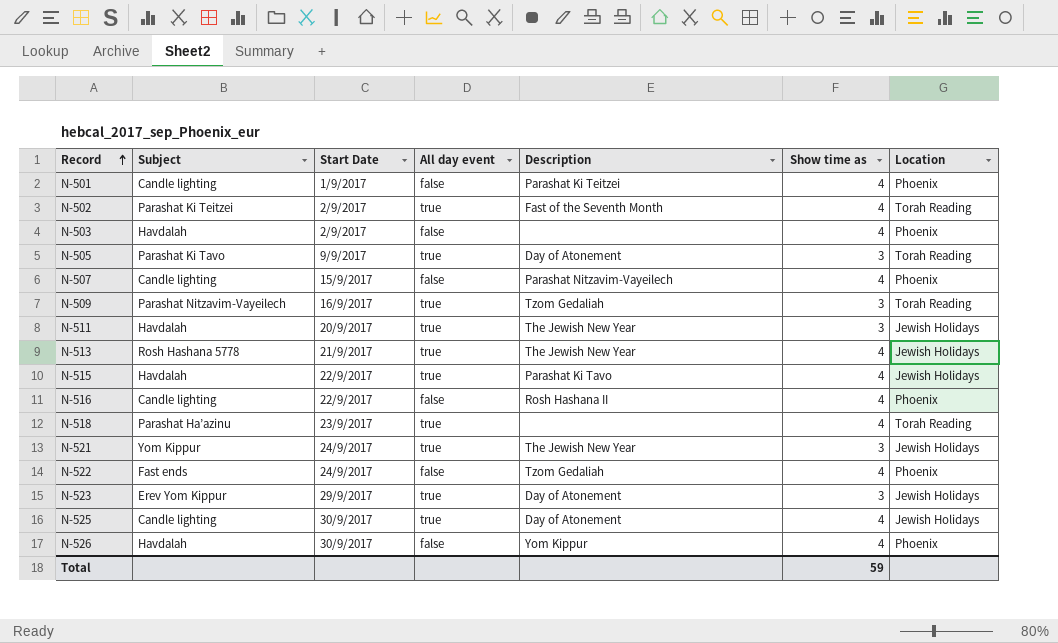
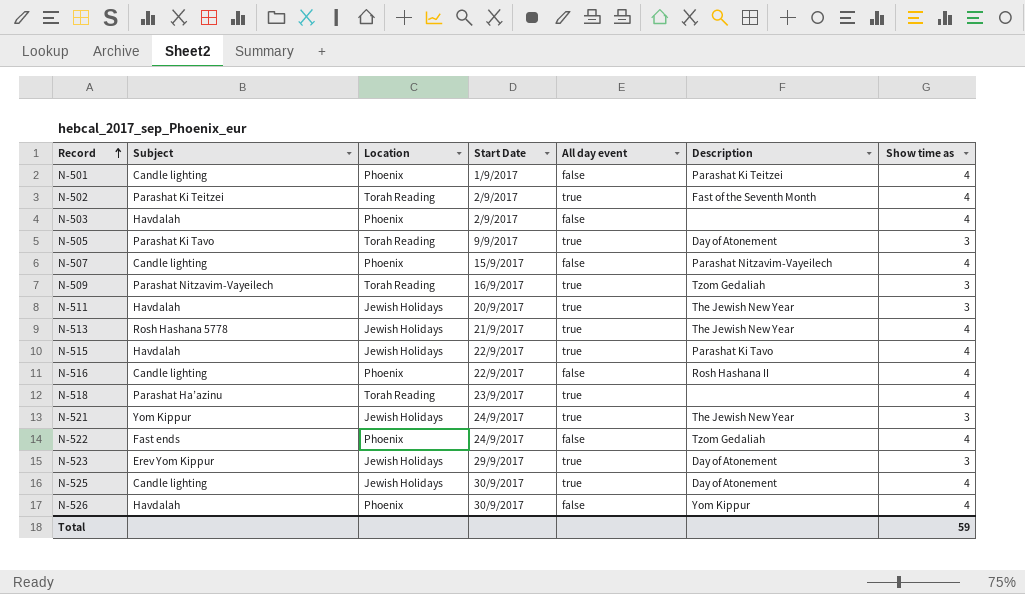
column Location | position: 7 -> 3

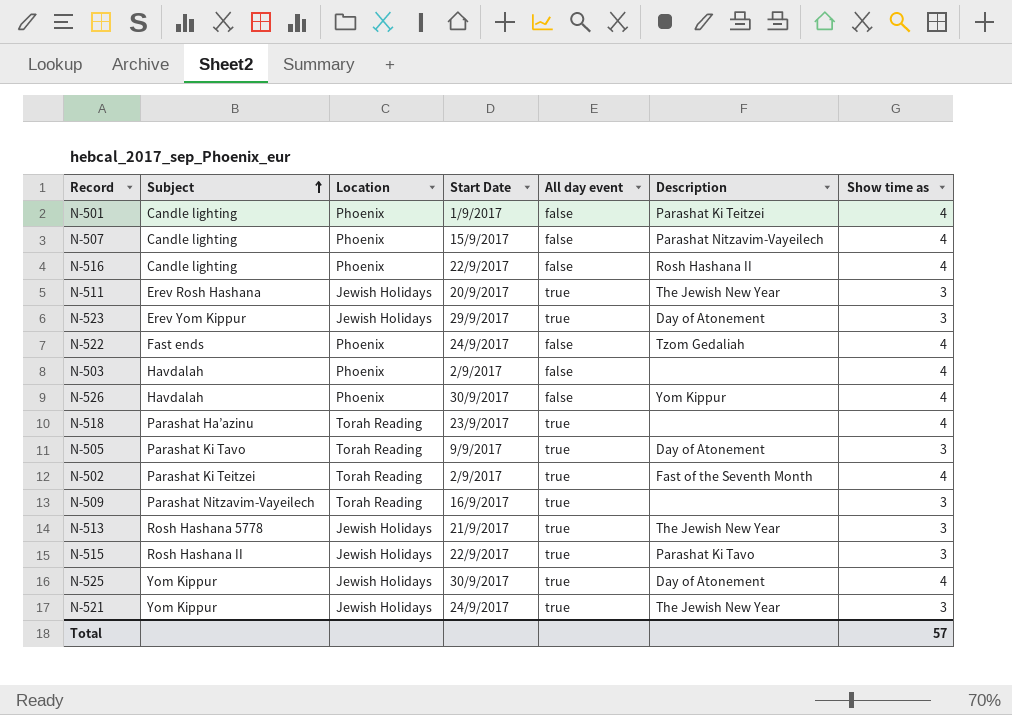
row order: Record ascending -> Subject ascending
N-511 | Subject: Havdalah -> Erev Rosh Hashana
N-509 | Description: Tzom Gedaliah -> none
N-513 | Show time as: 4 -> 3
N-515 | Subject: Havdalah -> Rosh Hashana II
N-515 | Show time as: 4 -> 3
N-525 | Subject: Candle lighting -> Yom Kippur
Total | Show time as: 59 -> 57

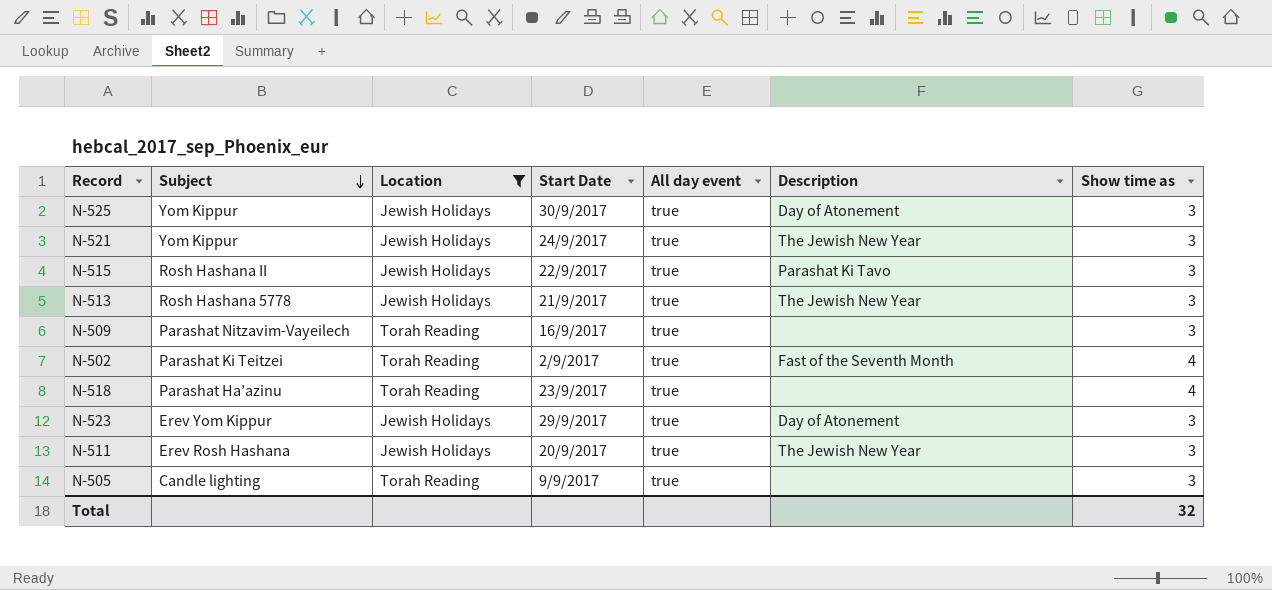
filter: none -> Location != Phoenix
row order: Subject ascending -> Subject descending
N-525 | Show time as: 4 -> 3
N-505 | Subject: Parashat Ki Tavo -> Candle lighting
N-505 | Description: Day of Atonement -> none
Total | Show time as: 57 -> 32

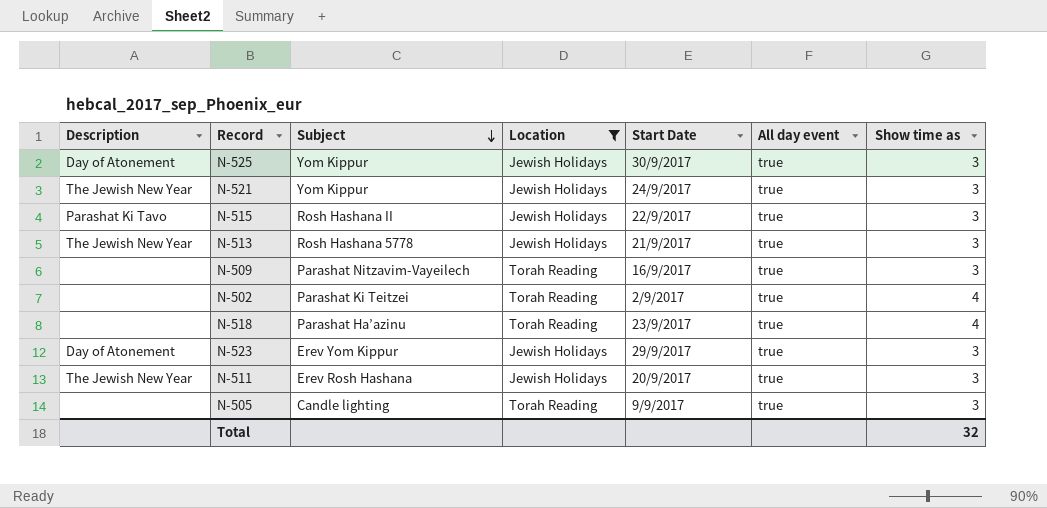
column Description | position: 6 -> 1
N-502 | Description: Fast of the Seventh Month -> none

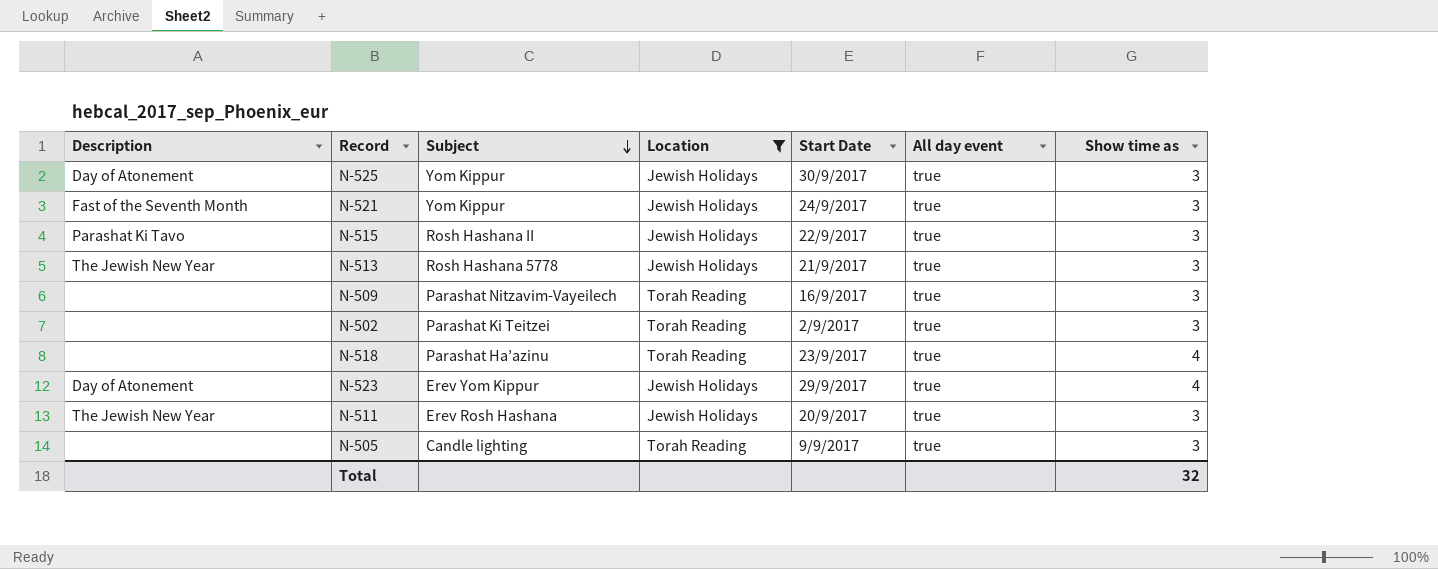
N-521 | Description: The Jewish New Year -> Fast of the Seventh Month
N-502 | Show time as: 4 -> 3
N-523 | Show time as: 3 -> 4

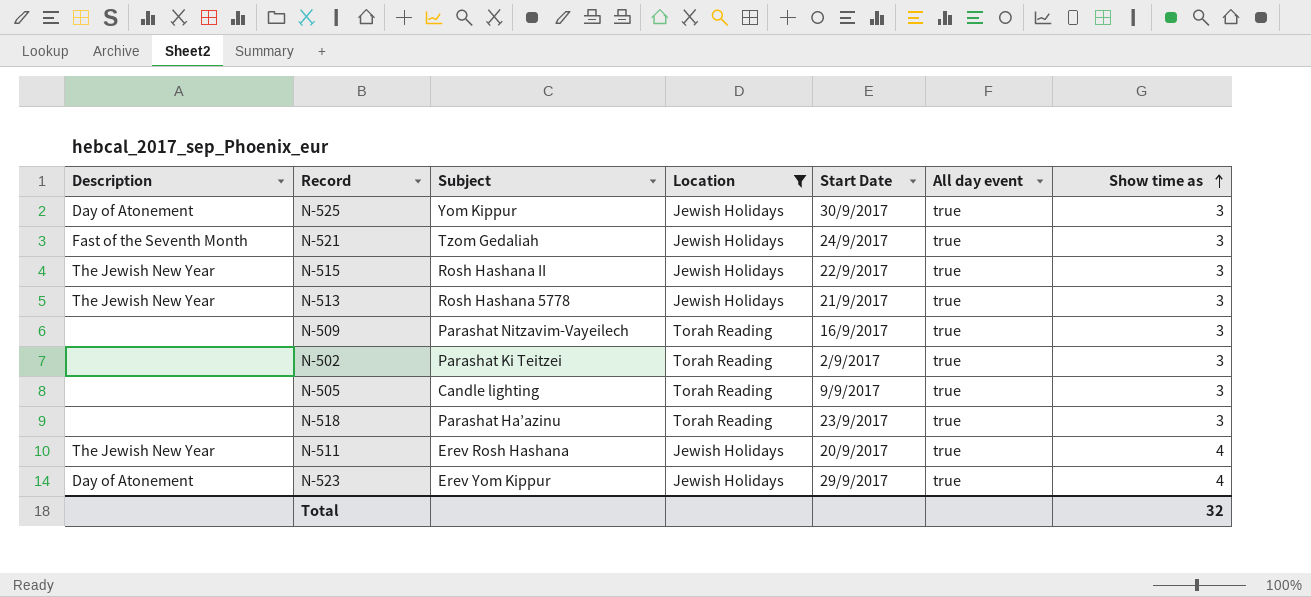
row order: Subject descending -> Show time as ascending
N-521 | Subject: Yom Kippur -> Tzom Gedaliah
N-515 | Description: Parashat Ki Tavo -> The Jewish New Year
N-518 | Show time as: 4 -> 3
N-511 | Show time as: 3 -> 4

